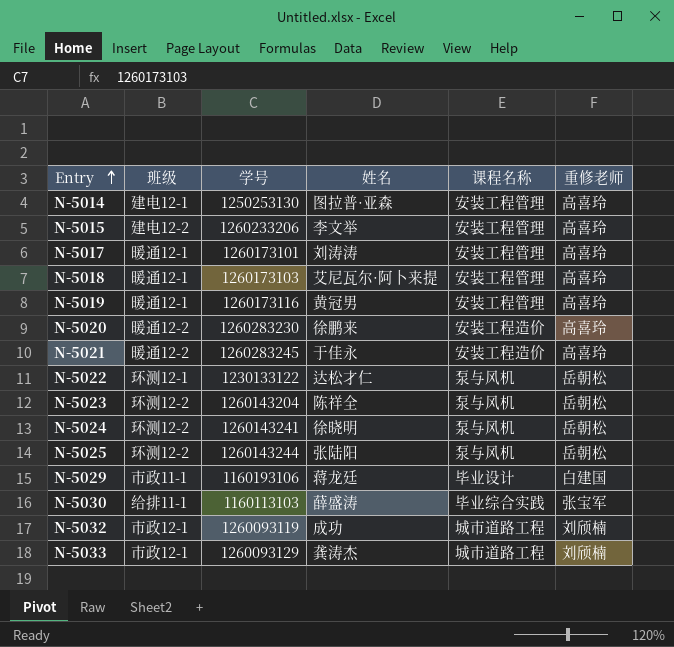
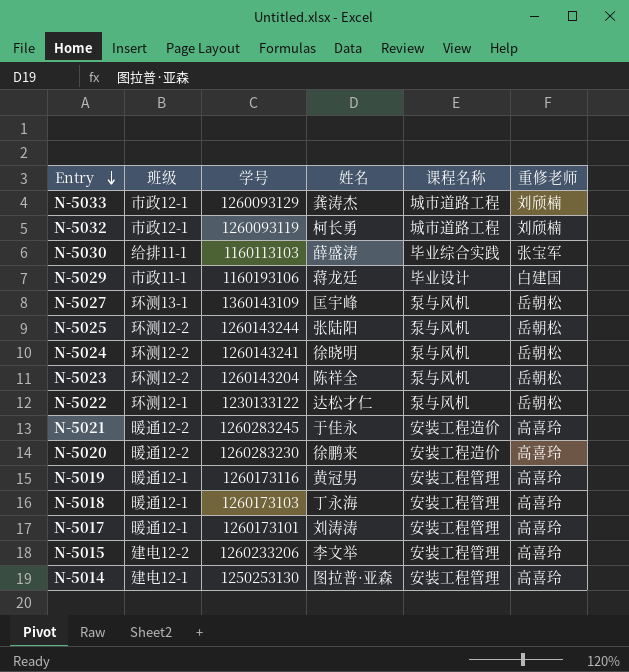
row order: Entry ascending -> Entry descending
N-5032 | 姓名: 成功 -> 柯长勇
row N-5027: none -> 环测13-1 | 1360143109 | 匡宇峰 | 泵与风机 | 岳朝松
N-5018 | 姓名: 艾尼瓦尔·阿卜来提 -> 丁永海

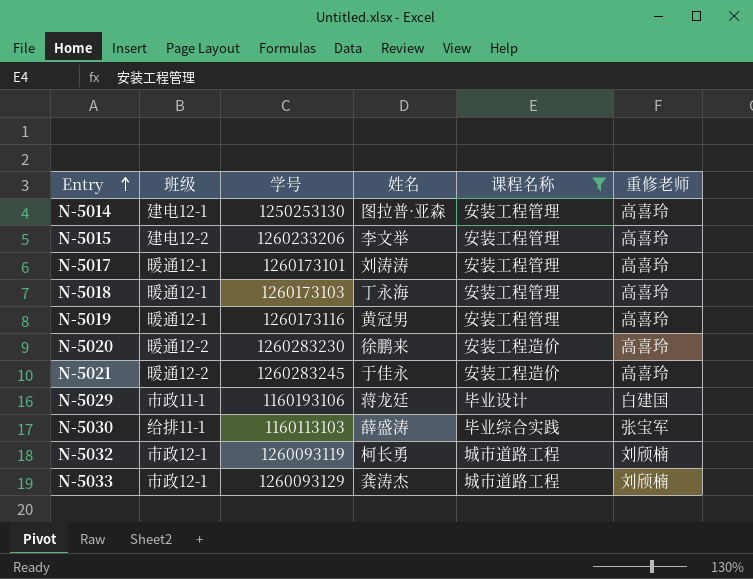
filter: none -> 课程名称 != 泵与风机
row order: Entry descending -> Entry ascending

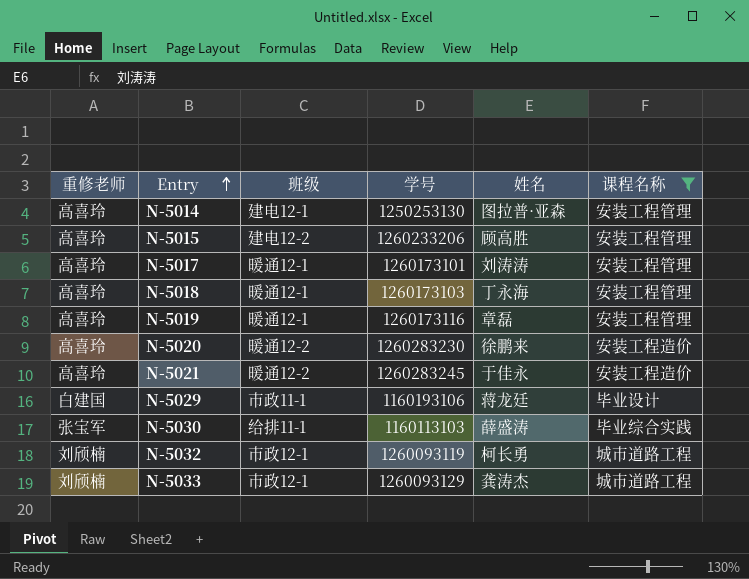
column 重修老师 | position: 6 -> 1
N-5015 | 姓名: 李文举 -> 顾高胜
N-5019 | 姓名: 黄冠男 -> 章磊

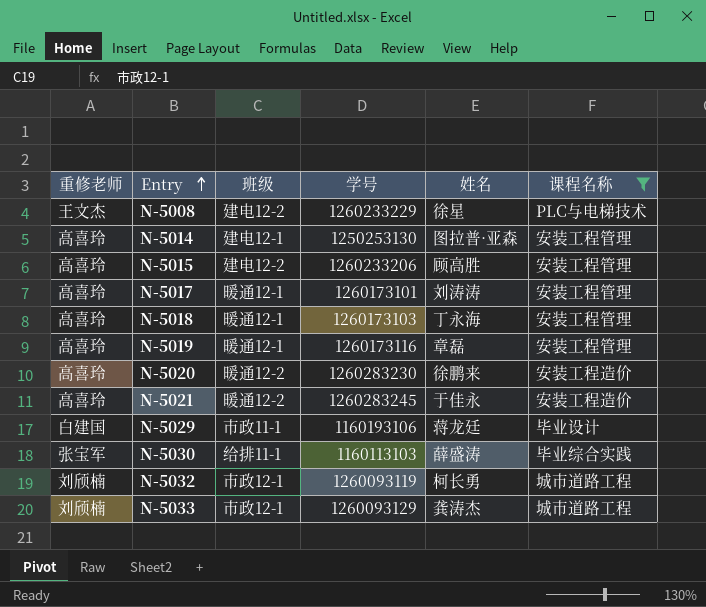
row N-5008: none -> 王文杰 | 建电12-2 | 1260233229 | 徐星 | PLC与电梯技术

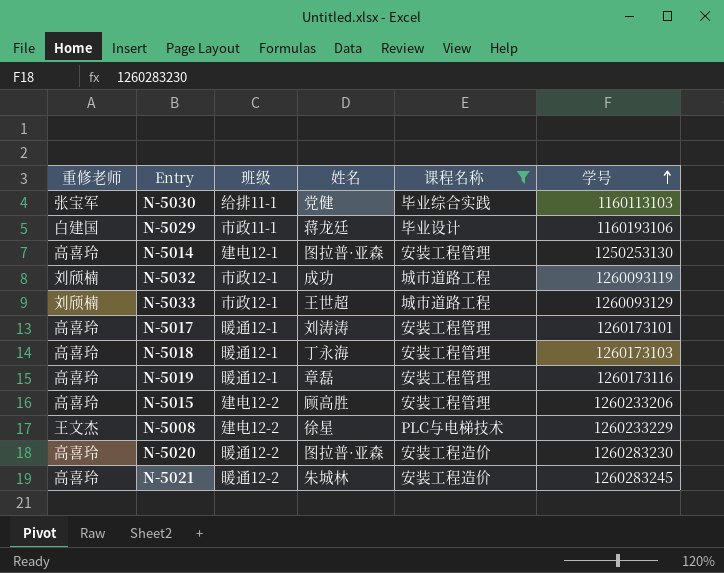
row order: Entry ascending -> 学号 ascending
column 学号 | position: 4 -> 6
N-5030 | 姓名: 薛盛涛 -> 党健
N-5032 | 姓名: 柯长勇 -> 成功
N-5033 | 姓名: 龚涛杰 -> 王世超
N-5020 | 姓名: 徐鹏来 -> 图拉普·亚森
N-5021 | 姓名: 于佳永 -> 朱城林

